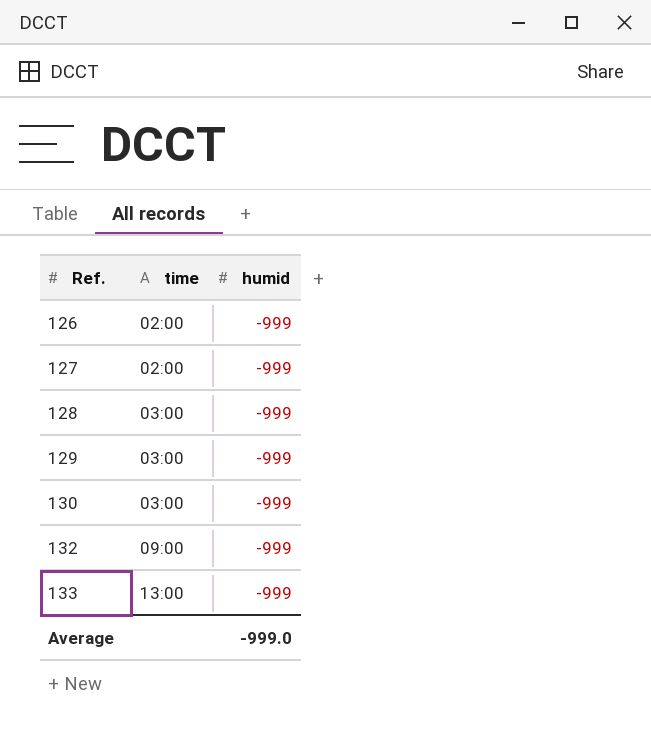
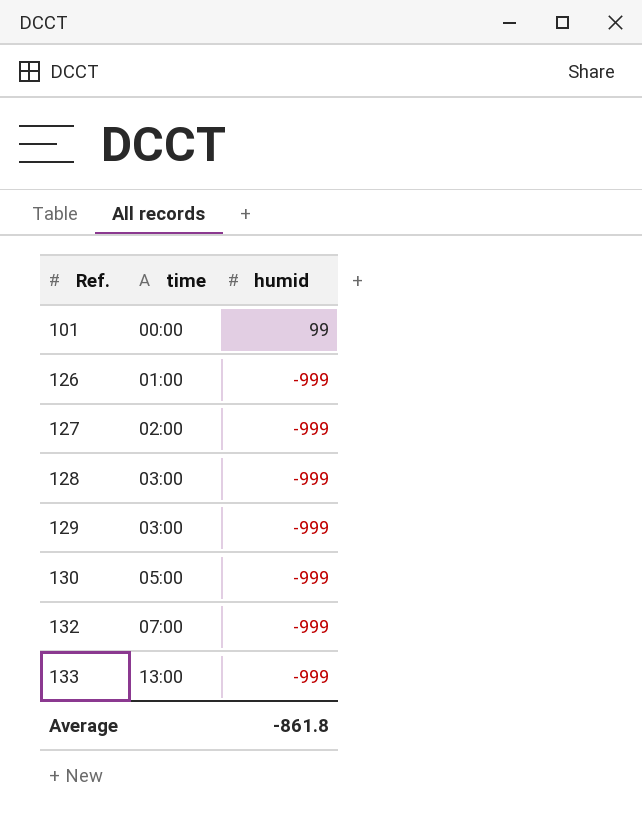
row 101: none -> 00:00 | 99
126 | time: 02:00 -> 01:00
130 | time: 03:00 -> 05:00
132 | time: 09:00 -> 07:00
Average | humid: -999.0 -> -861.8

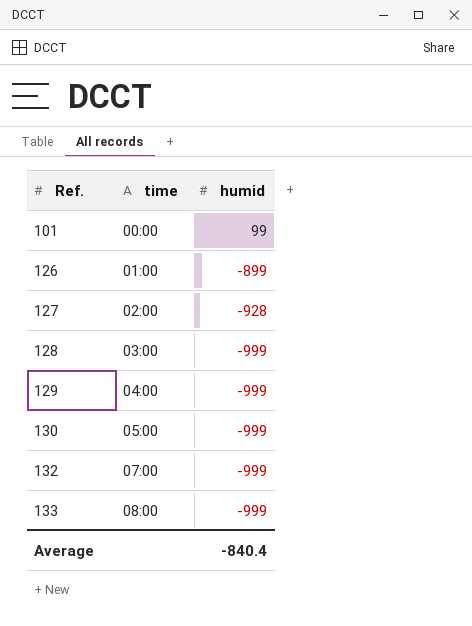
126 | humid: -999 -> -899
127 | humid: -999 -> -928
129 | time: 03:00 -> 04:00
133 | time: 13:00 -> 08:00
Average | humid: -861.8 -> -840.4

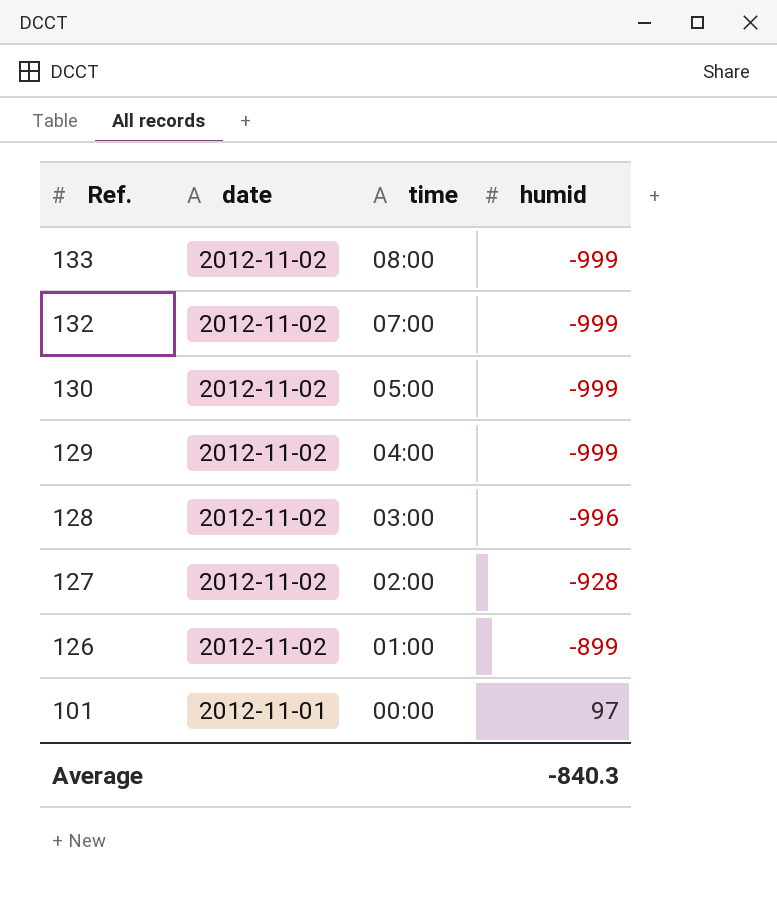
row order: Ref. ascending -> Ref. descending
column date | position: none -> 2
128 | humid: -999 -> -996
101 | humid: 99 -> 97
Average | humid: -840.4 -> -840.3

